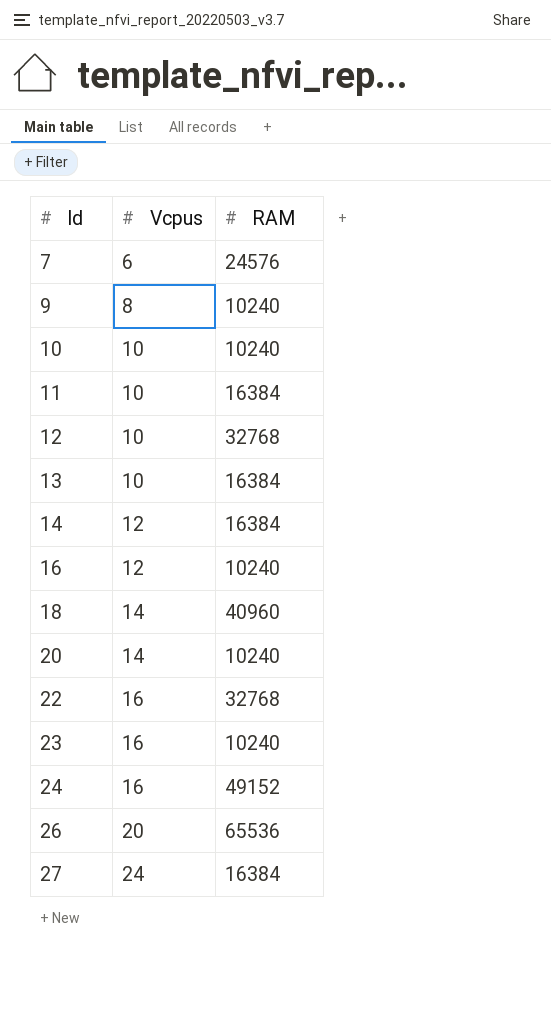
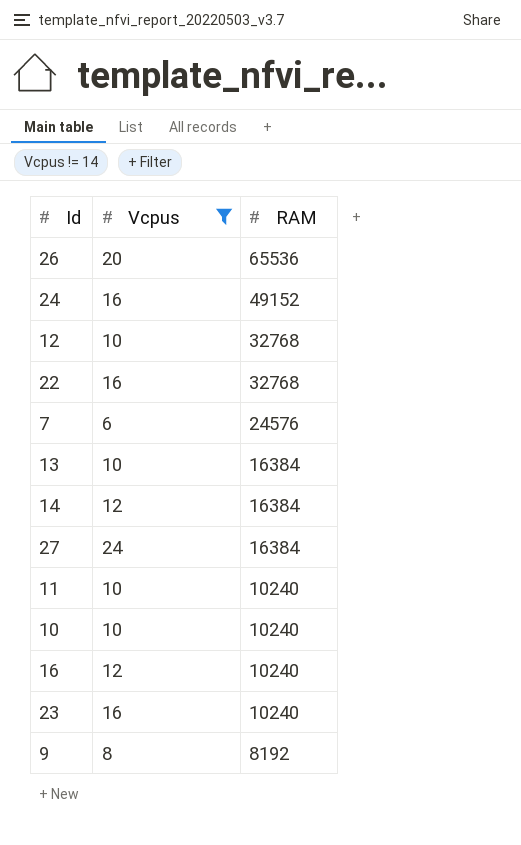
filter: none -> Vcpus != 14
row order: Id ascending -> RAM descending
11 | RAM: 16384 -> 10240
9 | RAM: 10240 -> 8192

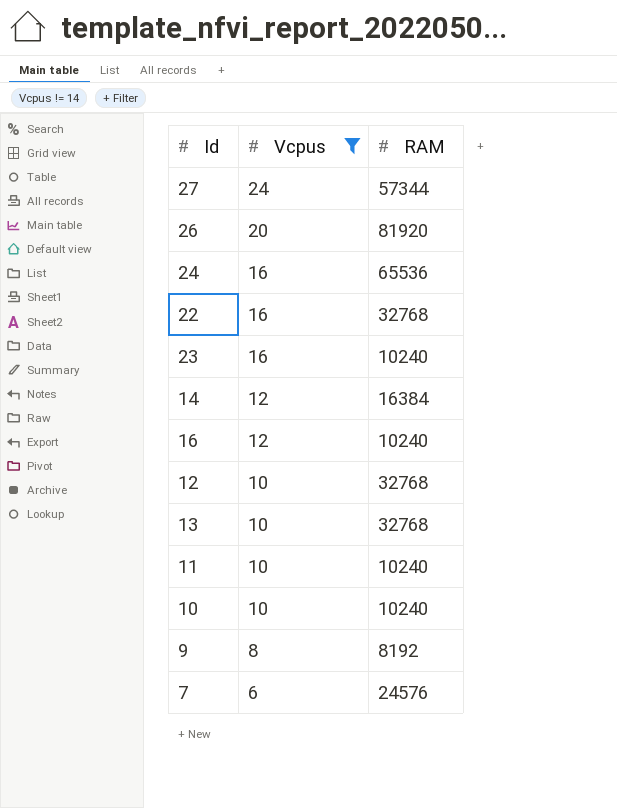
row order: RAM descending -> Vcpus descending
27 | RAM: 16384 -> 57344
26 | RAM: 65536 -> 81920
24 | RAM: 49152 -> 65536
13 | RAM: 16384 -> 32768

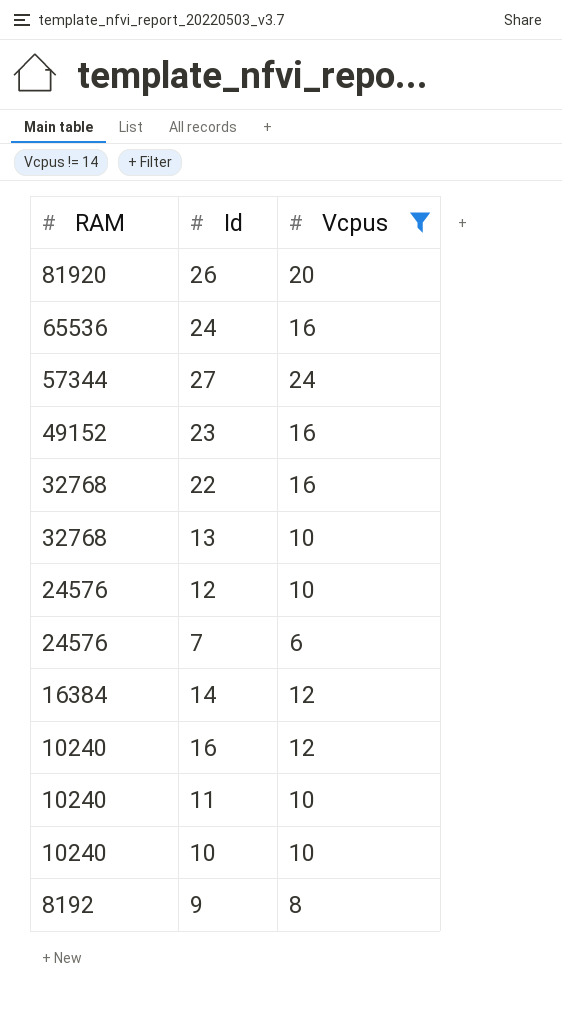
row order: Vcpus descending -> RAM descending
column RAM | position: 3 -> 1
23 | RAM: 10240 -> 49152
12 | RAM: 32768 -> 24576

